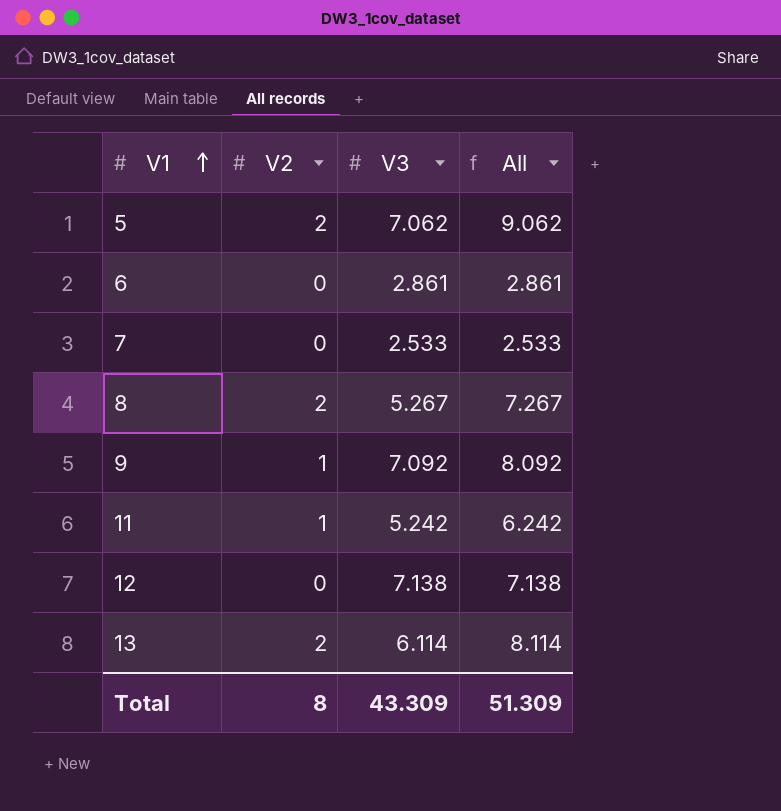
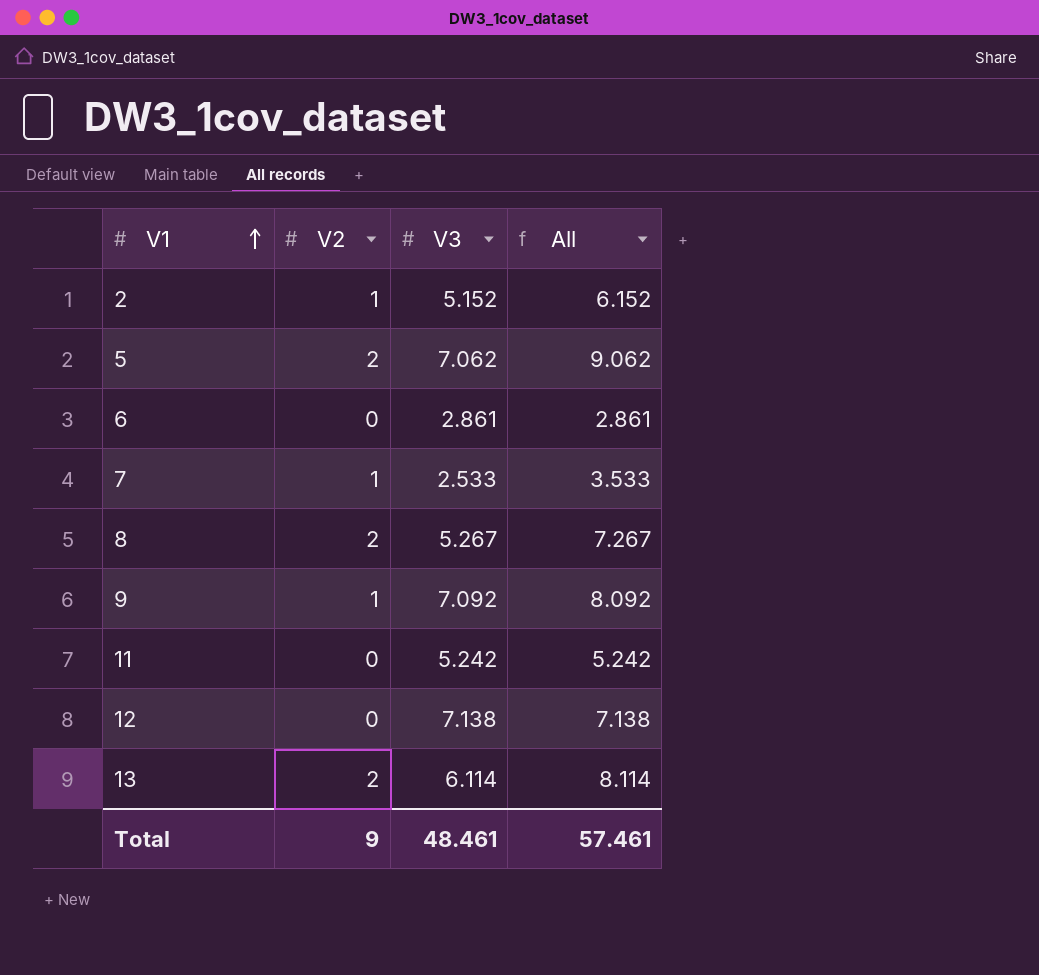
row 2: none -> 1 | 5.152 | 6.152
7 | V2: 0 -> 1
7 | All: 2.533 -> 3.533
11 | V2: 1 -> 0
11 | All: 6.242 -> 5.242
Total | V2: 8 -> 9
Total | V3: 43.309 -> 48.461
Total | All: 51.309 -> 57.461

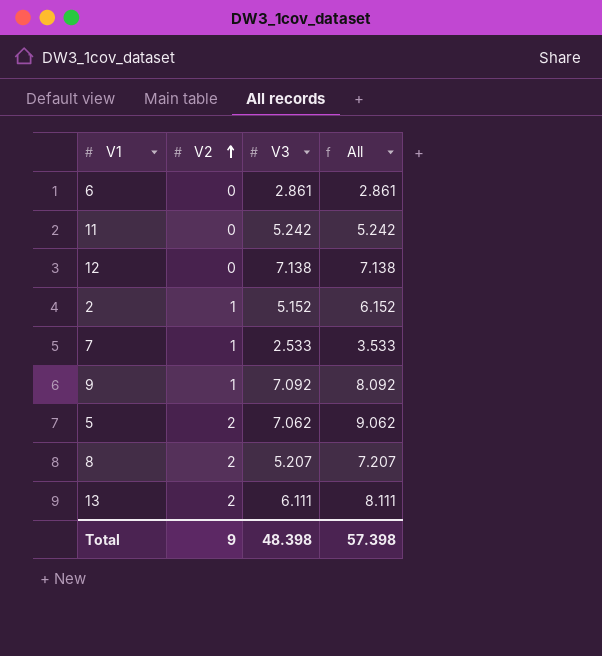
row order: V1 ascending -> V2 ascending
8 | V3: 5.267 -> 5.207
8 | All: 7.267 -> 7.207
13 | V3: 6.114 -> 6.111
13 | All: 8.114 -> 8.111
Total | V3: 48.461 -> 48.398
Total | All: 57.461 -> 57.398

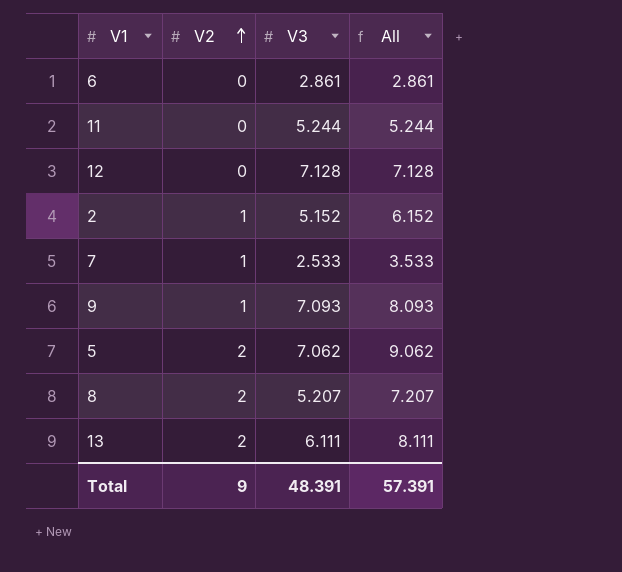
11 | V3: 5.242 -> 5.244
11 | All: 5.242 -> 5.244
12 | V3: 7.138 -> 7.128
12 | All: 7.138 -> 7.128
9 | V3: 7.092 -> 7.093
9 | All: 8.092 -> 8.093
Total | V3: 48.398 -> 48.391
Total | All: 57.398 -> 57.391

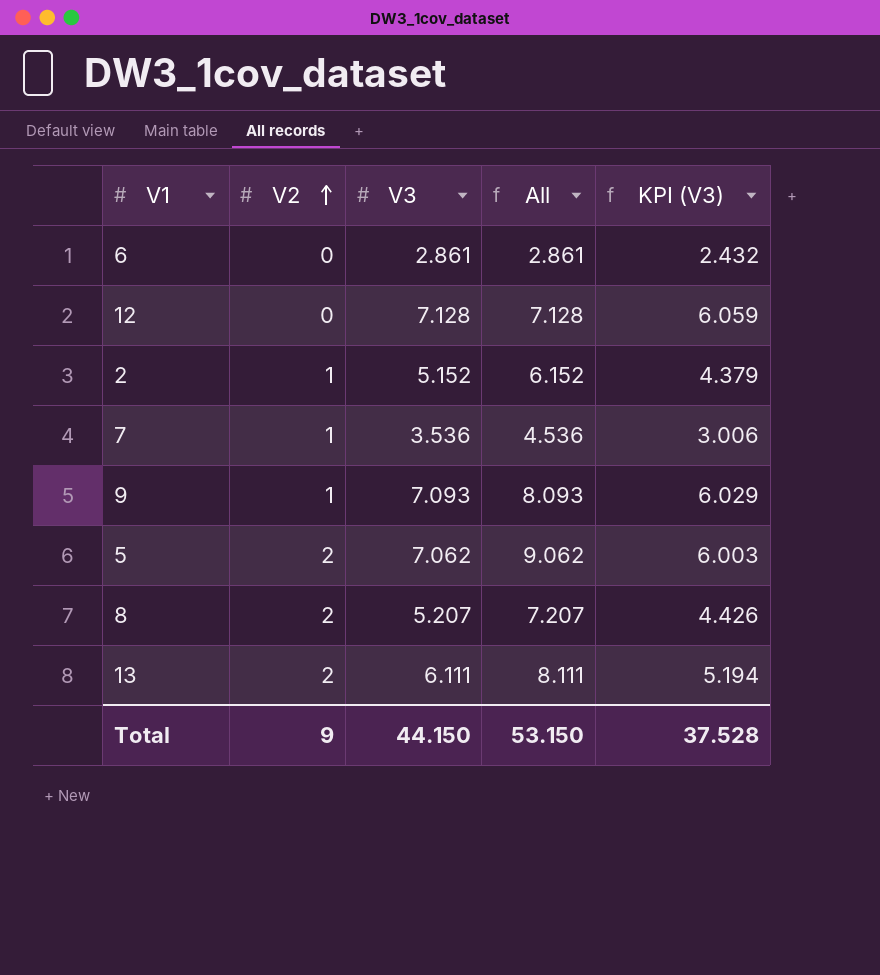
column KPI (V3) | formula: none -> [V3] * 0.85
row 11: 0 | 5.244 | 5.244 -> none
7 | V3: 2.533 -> 3.536
7 | All: 3.533 -> 4.536
Total | V3: 48.391 -> 44.150
Total | All: 57.391 -> 53.150

